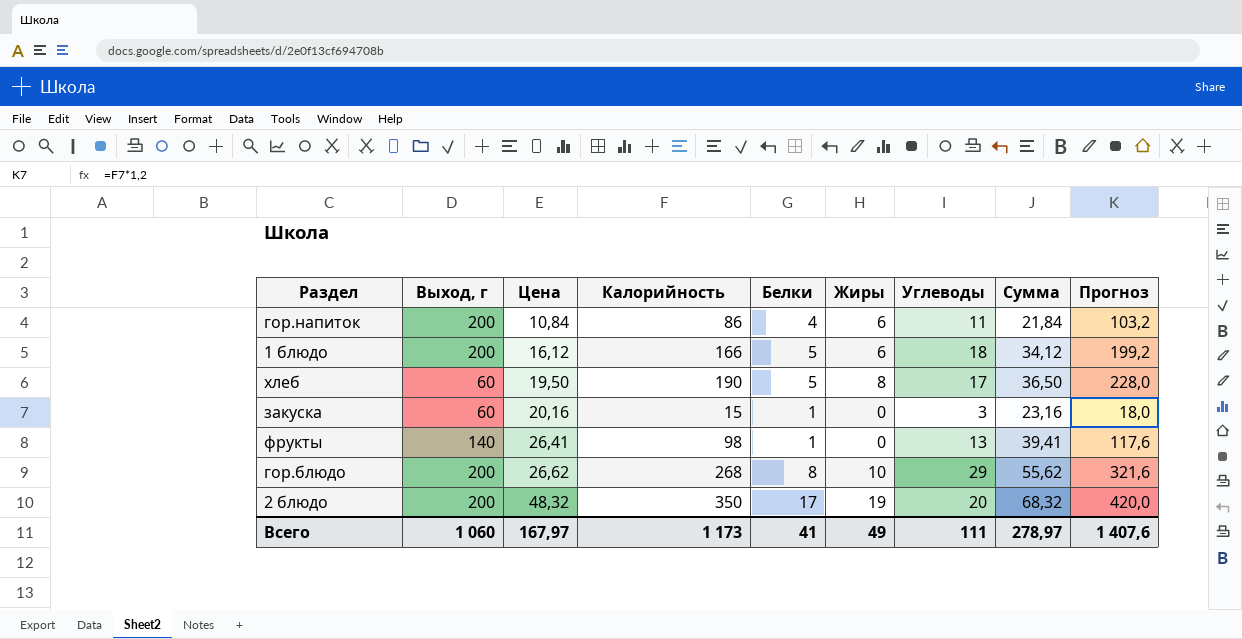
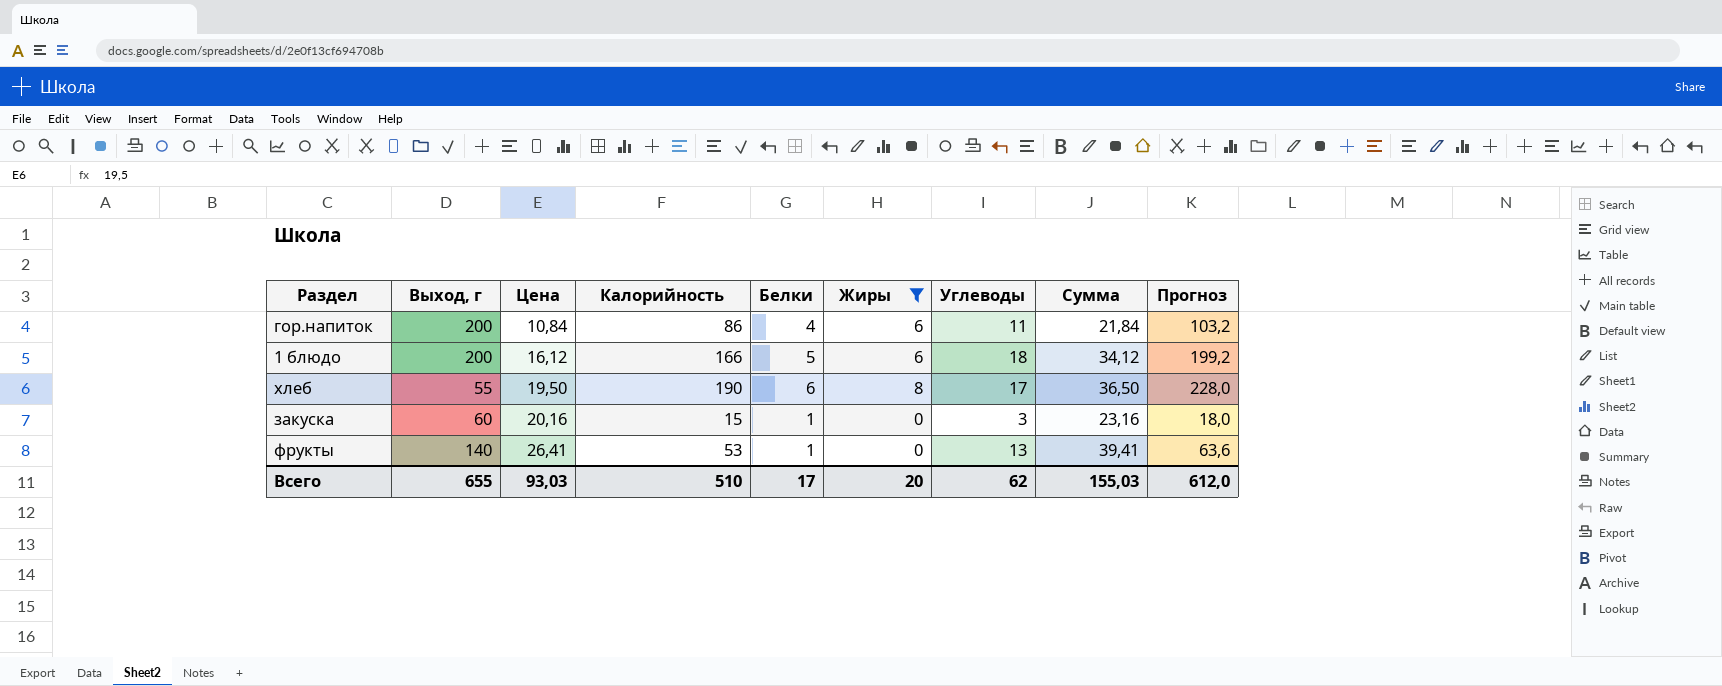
filter: none -> Жиры <= 8
хлеб | Выход, г: 60 -> 55
хлеб | Белки: 5 -> 6
фрукты | Калорийность: 98 -> 53
фрукты | Прогноз: 117,6 -> 63,6
Всего | Выход, г: 1 060 -> 655
Всего | Цена: 167,97 -> 93,03
Всего | Калорийность: 1 173 -> 510
Всего | Белки: 41 -> 17
Всего | Жиры: 49 -> 20
Всего | Углеводы: 111 -> 62
Всего | Сумма: 278,97 -> 155,03
Всего | Прогноз: 1 407,6 -> 612,0

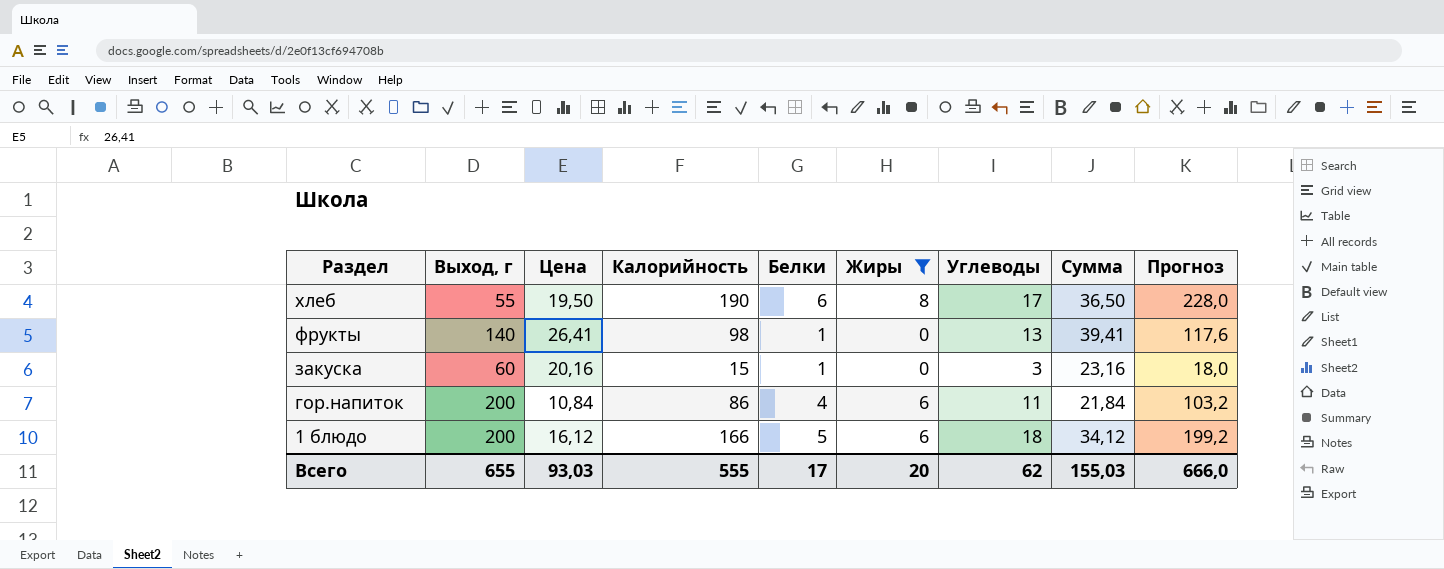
row order: Цена ascending -> Раздел descending
фрукты | Калорийность: 53 -> 98
фрукты | Прогноз: 63,6 -> 117,6
Всего | Калорийность: 510 -> 555
Всего | Прогноз: 612,0 -> 666,0

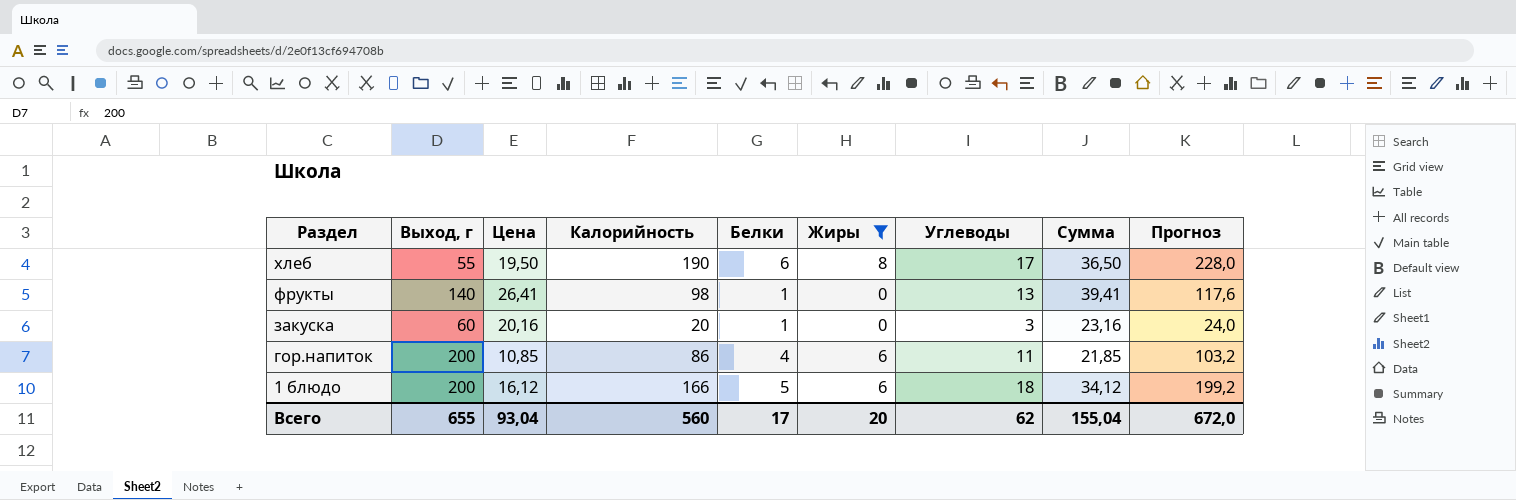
закуска | Калорийность: 15 -> 20
закуска | Прогноз: 18,0 -> 24,0
гор.напиток | Цена: 10,84 -> 10,85
гор.напиток | Сумма: 21,84 -> 21,85
Всего | Цена: 93,03 -> 93,04
Всего | Калорийность: 555 -> 560
Всего | Сумма: 155,03 -> 155,04
Всего | Прогноз: 666,0 -> 672,0

